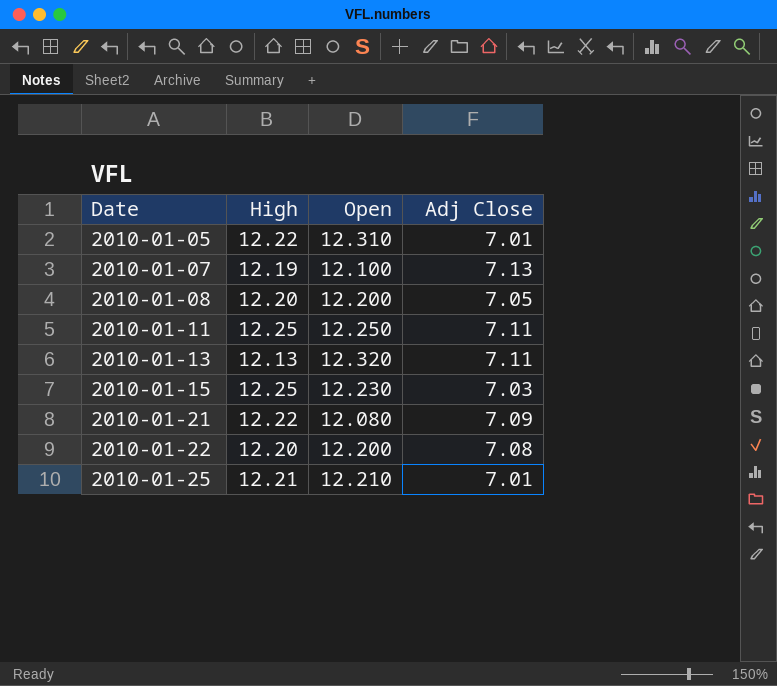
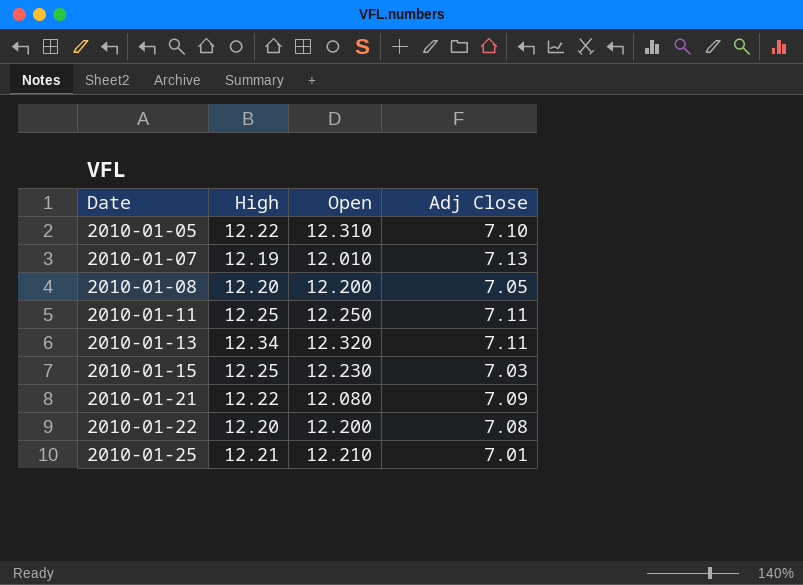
2010-01-05 | Adj Close: 7.01 -> 7.10
2010-01-07 | Open: 12.100 -> 12.010
2010-01-13 | High: 12.13 -> 12.34

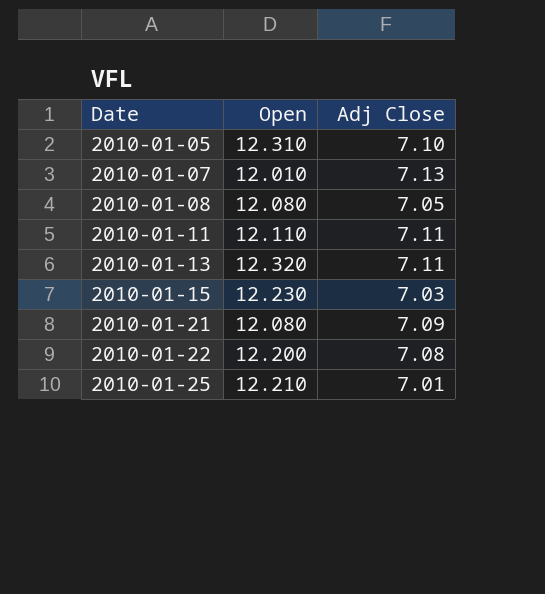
column High | position: 2 -> none
2010-01-08 | Open: 12.200 -> 12.080
2010-01-11 | Open: 12.250 -> 12.110

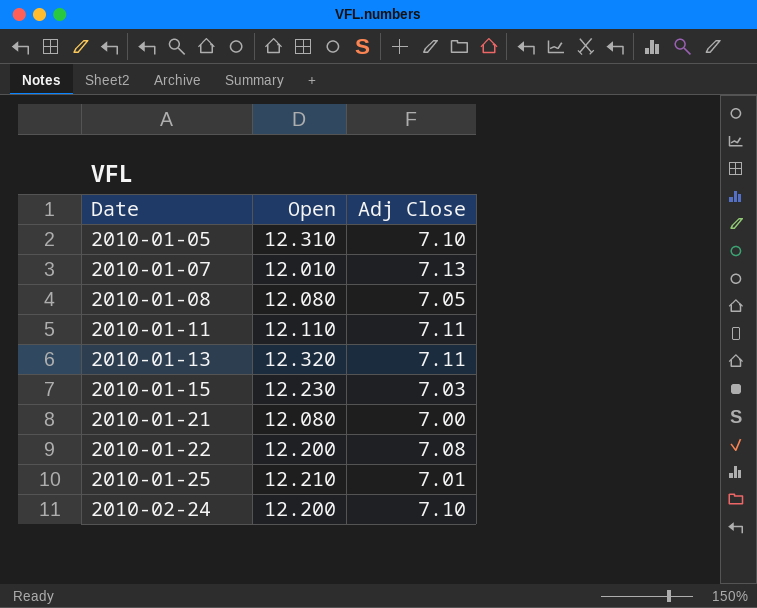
2010-01-21 | Adj Close: 7.09 -> 7.00
row 2010-02-24: none -> 12.200 | 7.10

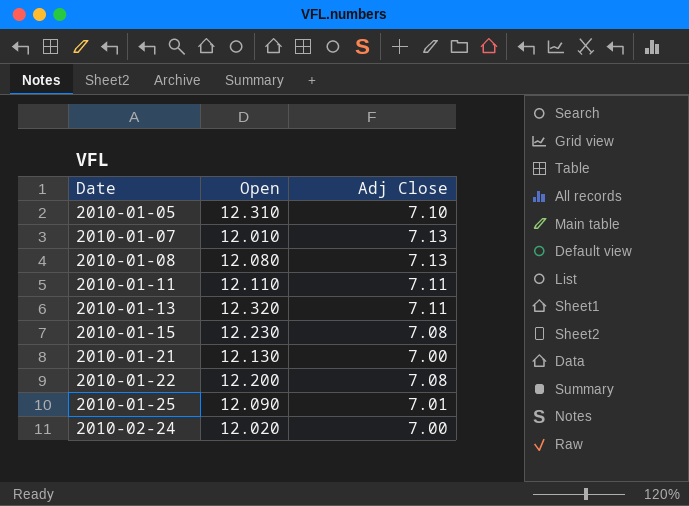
2010-01-08 | Adj Close: 7.05 -> 7.13
2010-01-15 | Adj Close: 7.03 -> 7.08
2010-01-21 | Open: 12.080 -> 12.130
2010-01-25 | Open: 12.210 -> 12.090
2010-02-24 | Open: 12.200 -> 12.020
2010-02-24 | Adj Close: 7.10 -> 7.00

